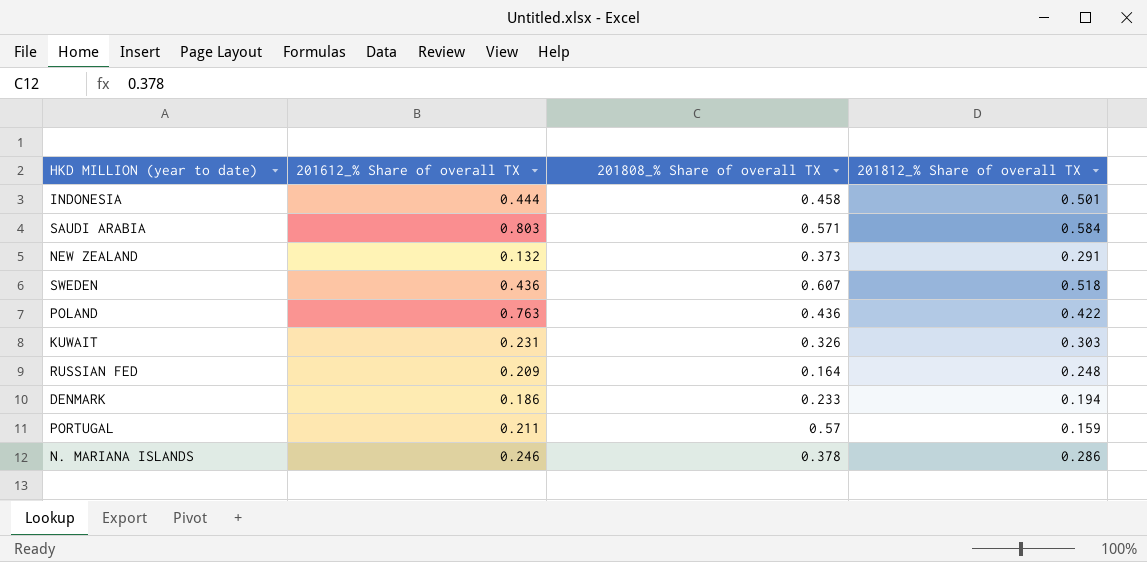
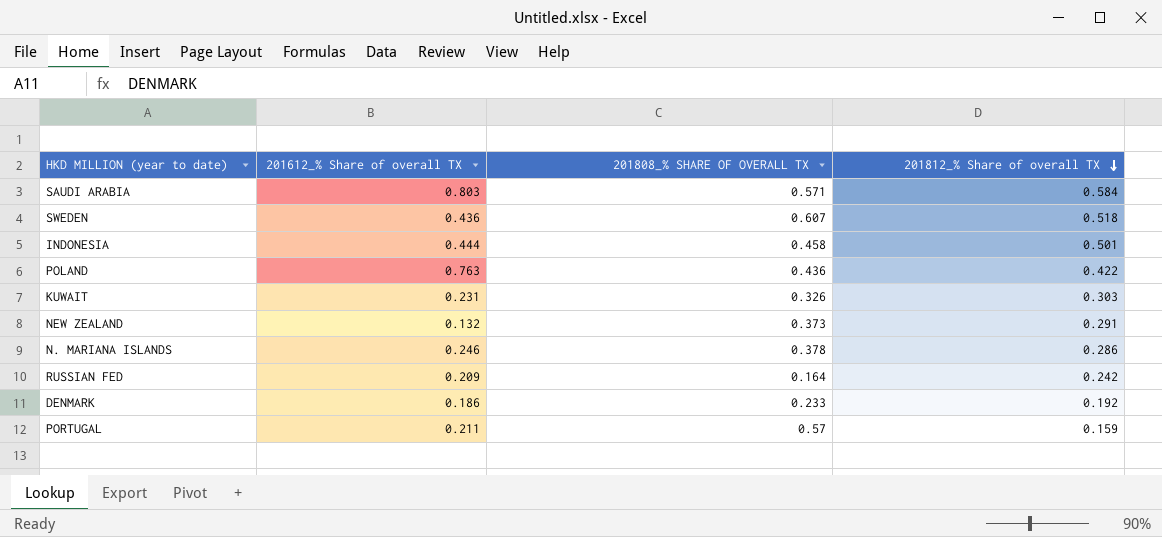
row order: none -> 201812_% Share of overall TX descending
column name: 201808_% Share of overall TX -> 201808_% SHARE OF OVERALL TX
RUSSIAN FED | 201812_% Share of overall TX: 0.248 -> 0.242
DENMARK | 201812_% Share of overall TX: 0.194 -> 0.192

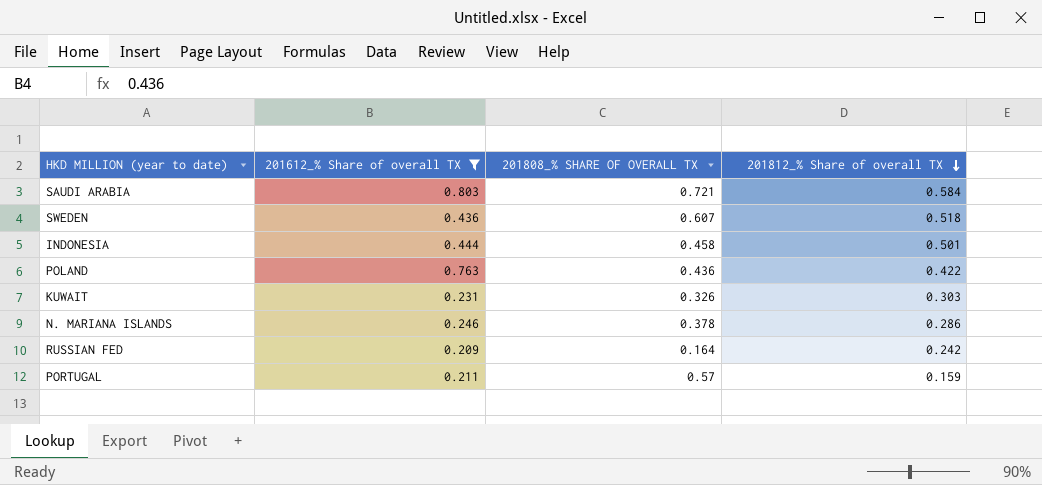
filter: none -> 201612_% Share of overall TX >= 0.209
SAUDI ARABIA | 201808_% SHARE OF OVERALL TX: 0.571 -> 0.721

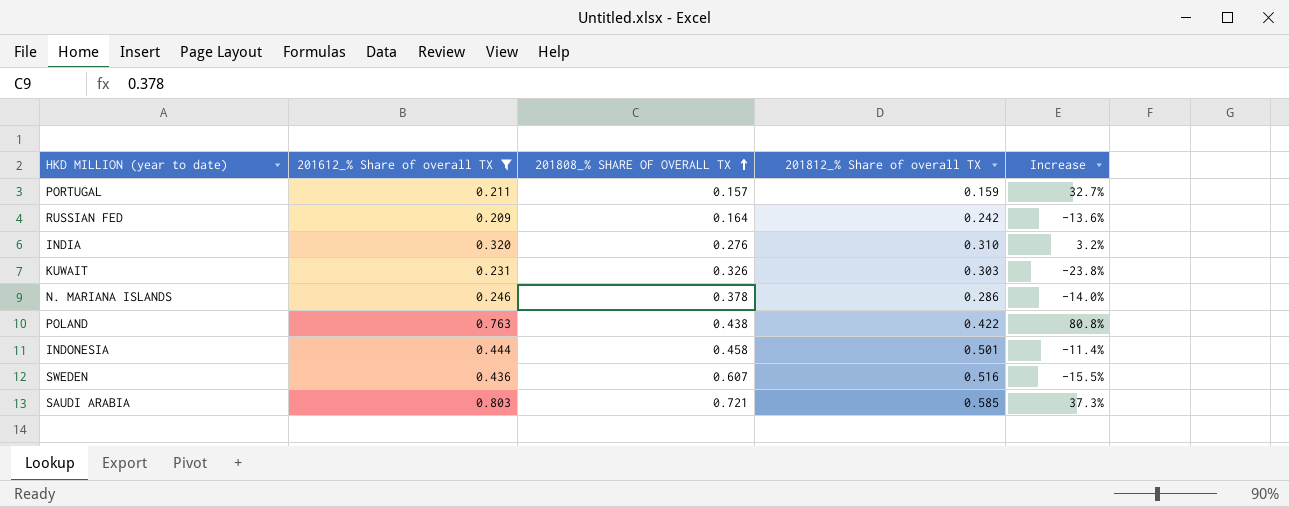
row order: 201812_% Share of overall TX descending -> 201808_% SHARE OF OVERALL TX ascending
column Increase | formula: none -> ([201612_% Share of overall TX] - [201812_% Share of overall TX]) / [201812_% Share of overall TX]
PORTUGAL | 201808_% SHARE OF OVERALL TX: 0.57 -> 0.157
row INDIA: none -> 0.320 | 0.276 | 0.310 | 3.2%
POLAND | 201808_% SHARE OF OVERALL TX: 0.436 -> 0.438
SWEDEN | 201812_% Share of overall TX: 0.518 -> 0.516
SAUDI ARABIA | 201812_% Share of overall TX: 0.584 -> 0.585

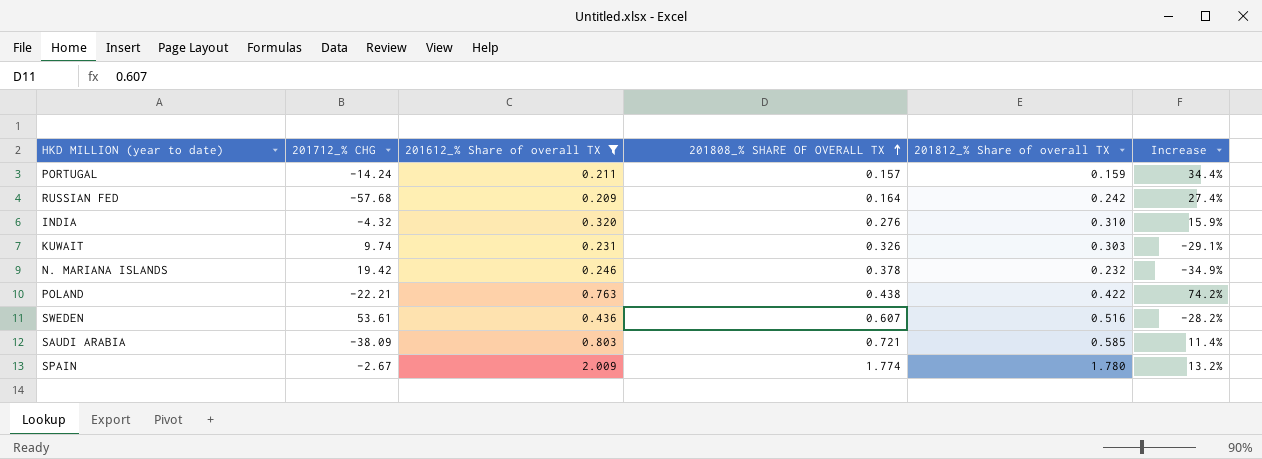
column 201712_% CHG | position: none -> 2
column Increase | formula: ([201612_% Share of overall TX] - [201812_% Share of overall TX]) / [201812_% Share of overall TX] -> ([201612_% Share of overall TX] - [201808_% SHARE OF OVERALL TX]) / [201808_% SHARE OF OVERALL TX]
row INDONESIA: 0.444 | 0.458 | 0.501 | -11.4% -> none
N. MARIANA ISLANDS | 201812_% Share of overall TX: 0.286 -> 0.232
row SPAIN: none -> -2.67 | 2.009 | 1.774 | 1.780 | 13.2%

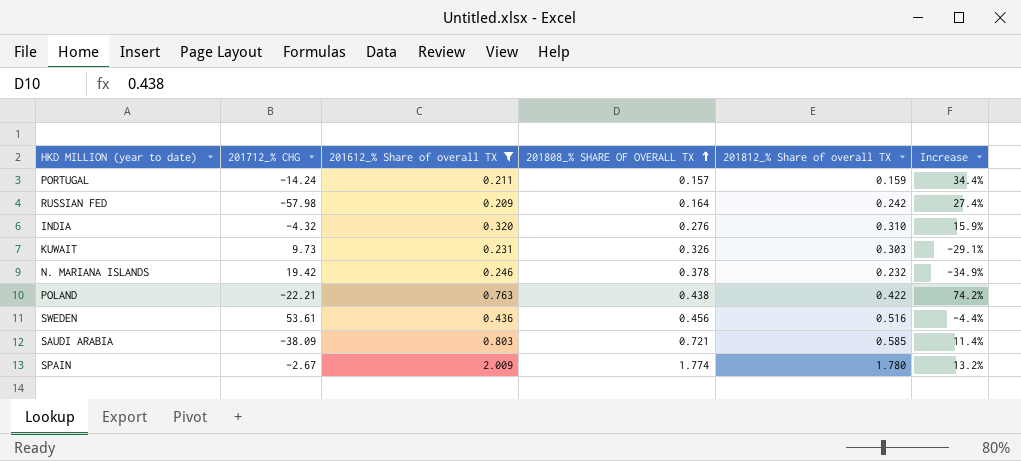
RUSSIAN FED | 201712_% CHG: -57.68 -> -57.98
KUWAIT | 201712_% CHG: 9.74 -> 9.73
SWEDEN | 201808_% SHARE OF OVERALL TX: 0.607 -> 0.456
SWEDEN | Increase: -28.2% -> -4.4%

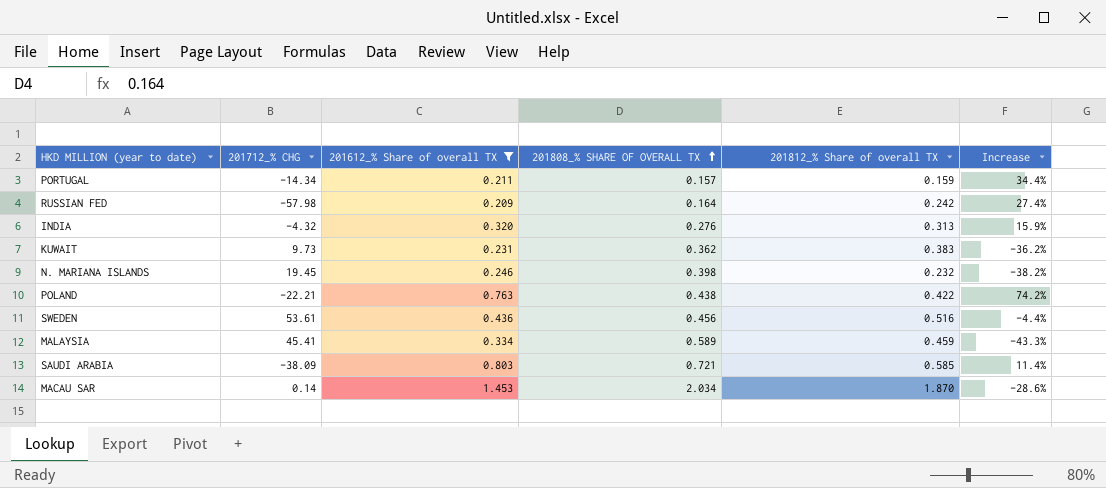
row SPAIN: -2.67 | 2.009 | 1.774 | 1.780 | 13.2% -> none
PORTUGAL | 201712_% CHG: -14.24 -> -14.34
INDIA | 201812_% Share of overall TX: 0.310 -> 0.313
KUWAIT | 201808_% SHARE OF OVERALL TX: 0.326 -> 0.362
KUWAIT | 201812_% Share of overall TX: 0.303 -> 0.383
KUWAIT | Increase: -29.1% -> -36.2%
N. MARIANA ISLANDS | 201712_% CHG: 19.42 -> 19.45
N. MARIANA ISLANDS | 201808_% SHARE OF OVERALL TX: 0.378 -> 0.398
N. MARIANA ISLANDS | Increase: -34.9% -> -38.2%
row MALAYSIA: none -> 45.41 | 0.334 | 0.589 | 0.459 | -43.3%
row MACAU SAR: none -> 0.14 | 1.453 | 2.034 | 1.870 | -28.6%

